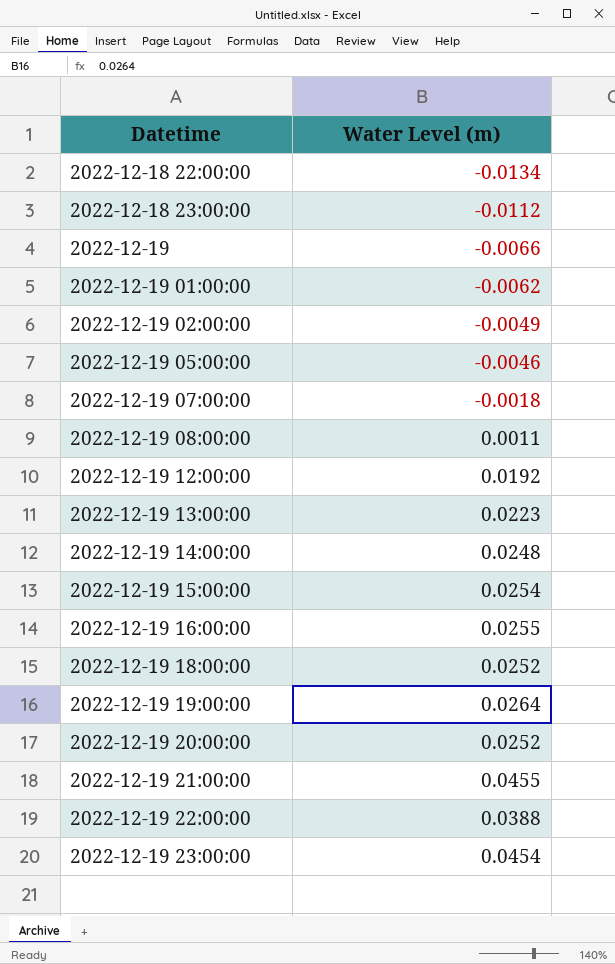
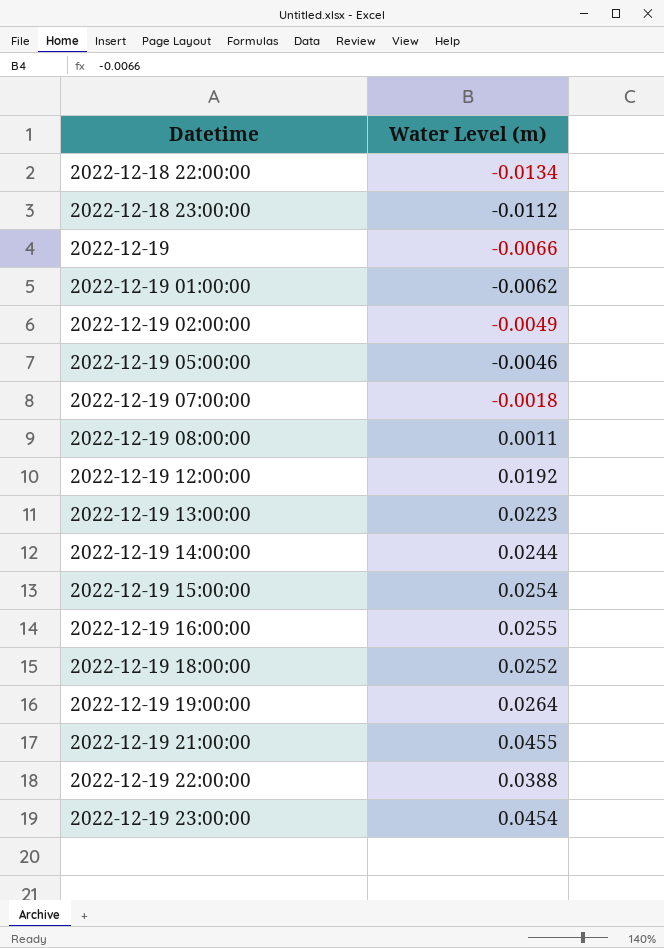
row 2022-12-19 20:00:00: 0.0252 -> none
2022-12-19 14:00:00 | Water Level (m): 0.0248 -> 0.0244

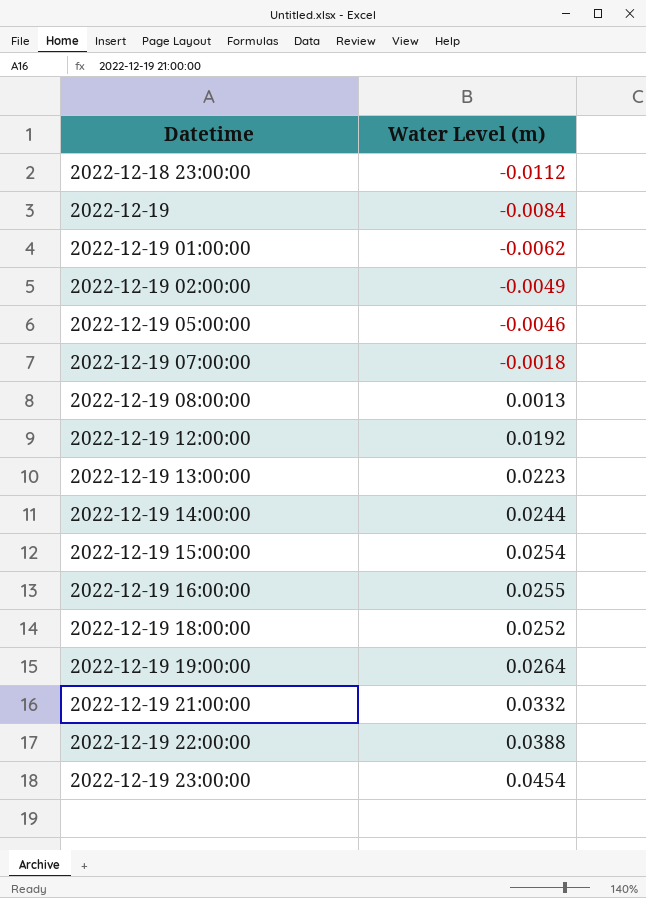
row 2022-12-18 22:00:00: -0.0134 -> none
2022-12-19 | Water Level (m): -0.0066 -> -0.0084
2022-12-19 08:00:00 | Water Level (m): 0.0011 -> 0.0013
2022-12-19 21:00:00 | Water Level (m): 0.0455 -> 0.0332

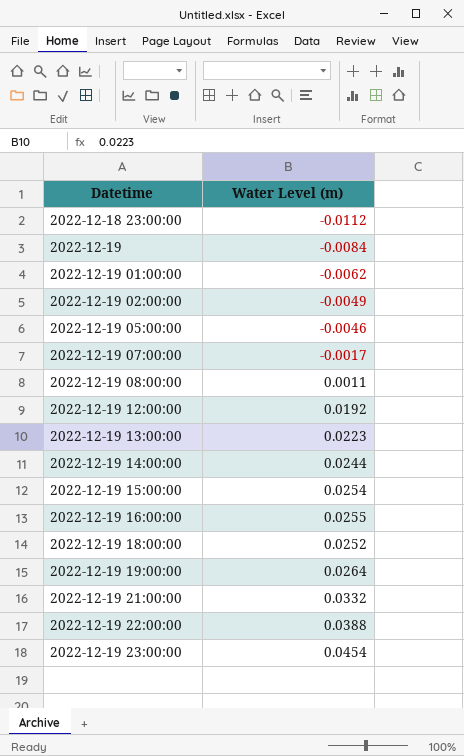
2022-12-19 07:00:00 | Water Level (m): -0.0018 -> -0.0017
2022-12-19 08:00:00 | Water Level (m): 0.0013 -> 0.0011

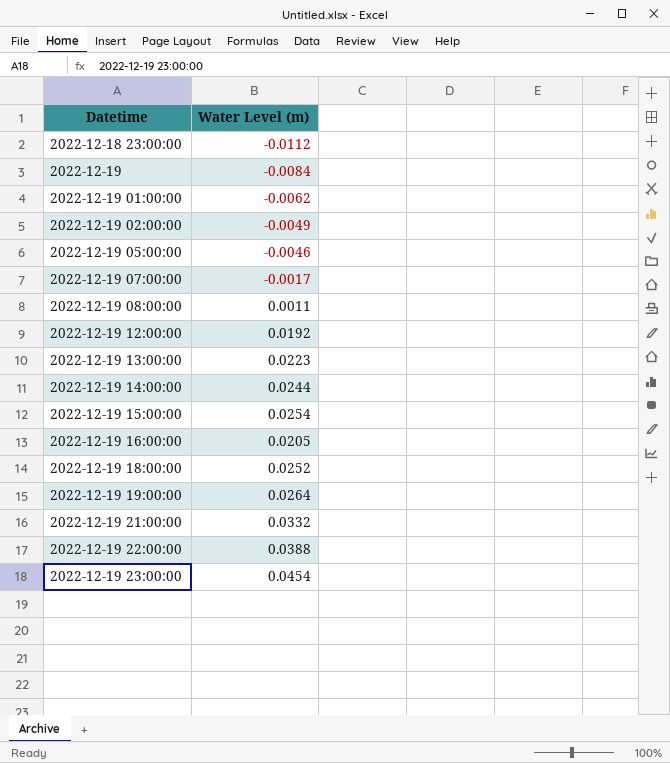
2022-12-19 16:00:00 | Water Level (m): 0.0255 -> 0.0205

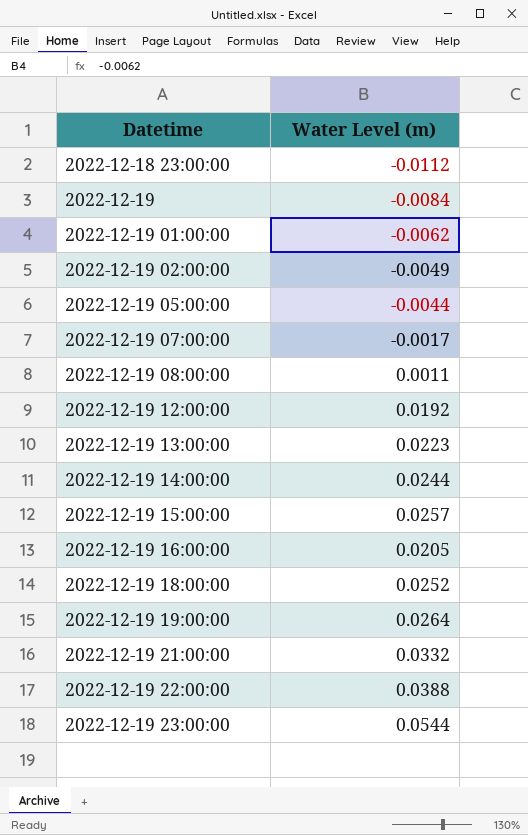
2022-12-19 05:00:00 | Water Level (m): -0.0046 -> -0.0044
2022-12-19 15:00:00 | Water Level (m): 0.0254 -> 0.0257
2022-12-19 23:00:00 | Water Level (m): 0.0454 -> 0.0544

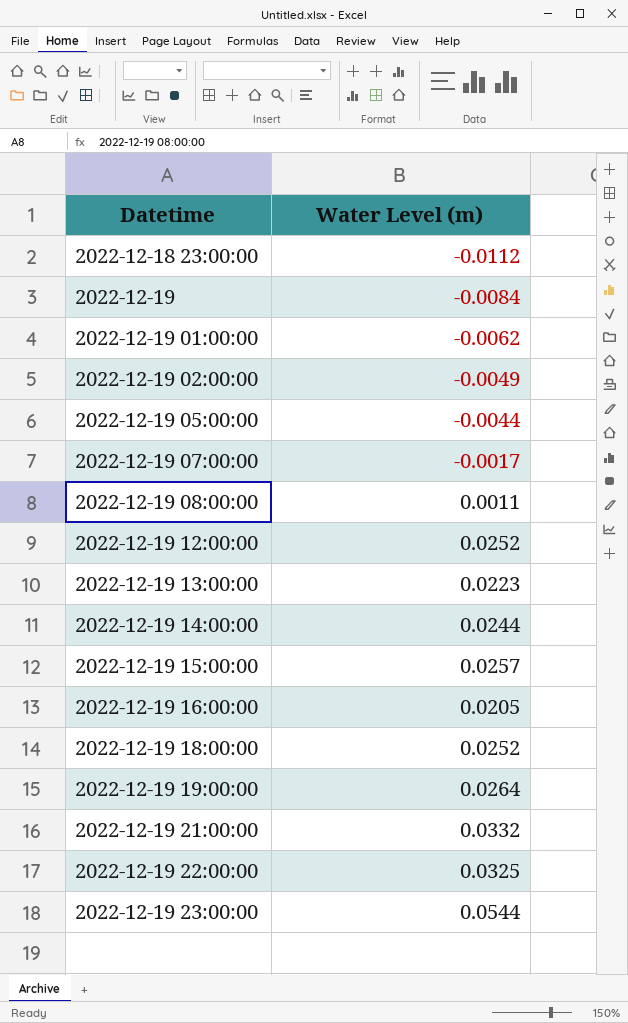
2022-12-19 12:00:00 | Water Level (m): 0.0192 -> 0.0252
2022-12-19 22:00:00 | Water Level (m): 0.0388 -> 0.0325

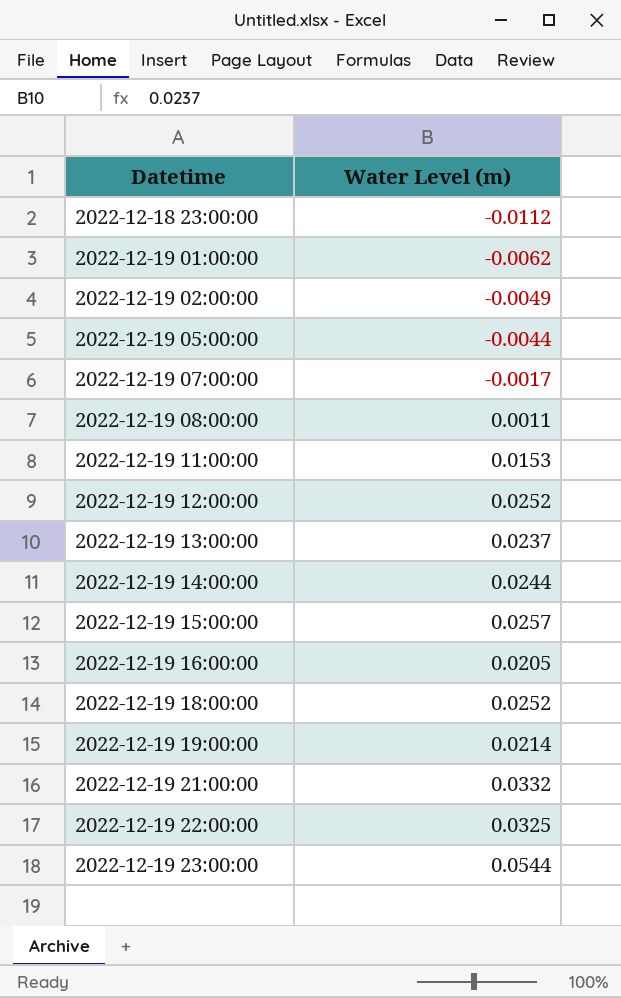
row 2022-12-19: -0.0084 -> none
row 2022-12-19 11:00:00: none -> 0.0153
2022-12-19 13:00:00 | Water Level (m): 0.0223 -> 0.0237
2022-12-19 19:00:00 | Water Level (m): 0.0264 -> 0.0214

